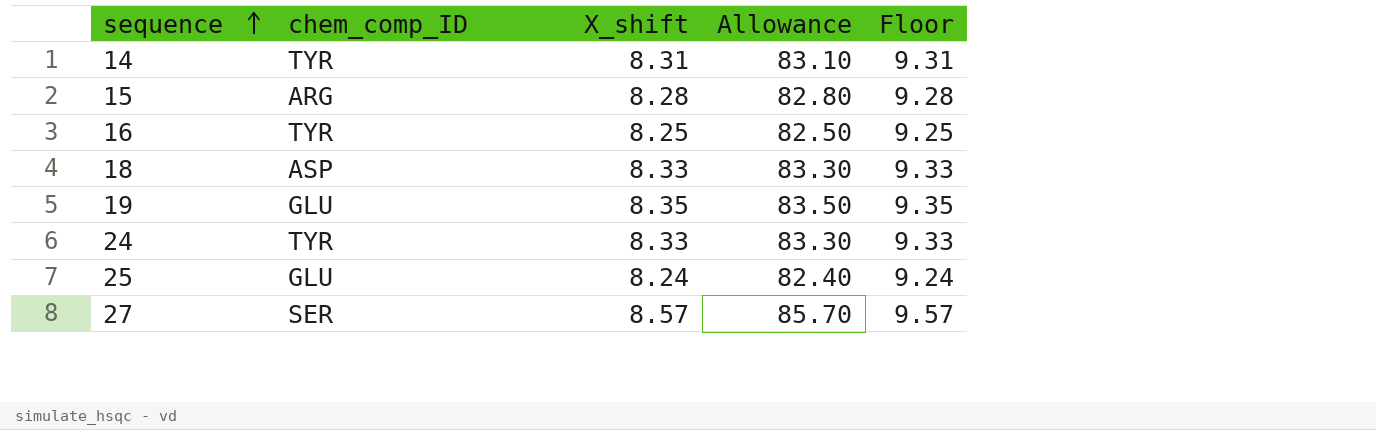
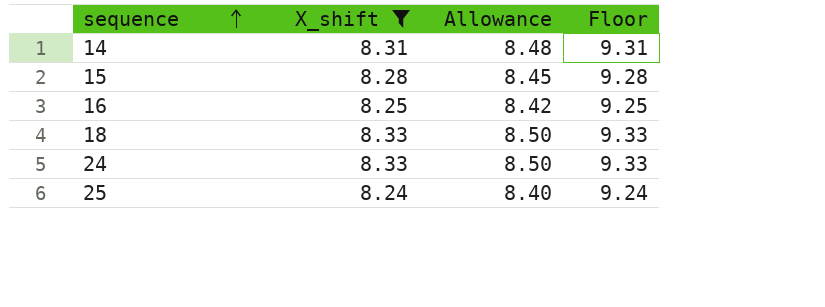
filter: none -> X_shift <= 8.33
column chem_comp_ID | position: 2 -> none
column Allowance | formula: [X_shift] * 10 -> [X_shift] * 1.02

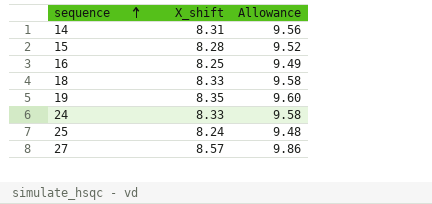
filter: X_shift <= 8.33 -> none
column Floor | formula: [X_shift] + 1 -> none
column Allowance | formula: [X_shift] * 1.02 -> [X_shift] * 1.15

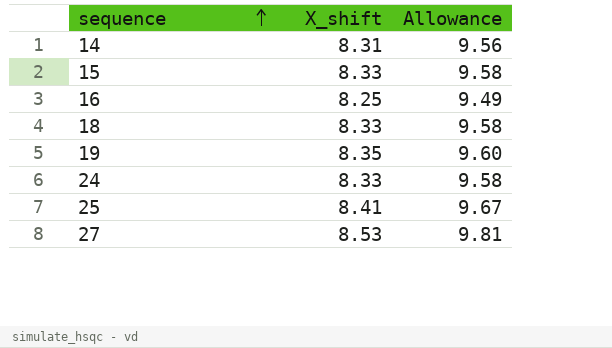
15 | X_shift: 8.28 -> 8.33
15 | Allowance: 9.52 -> 9.58
25 | X_shift: 8.24 -> 8.41
25 | Allowance: 9.48 -> 9.67
27 | X_shift: 8.57 -> 8.53
27 | Allowance: 9.86 -> 9.81

